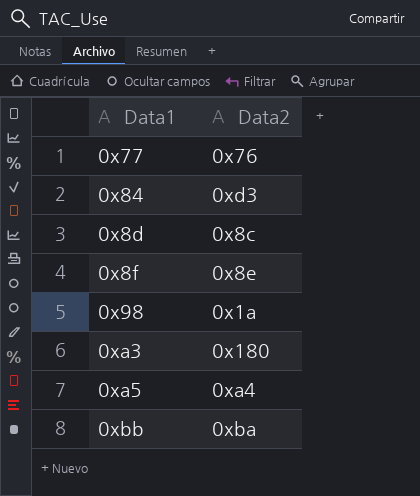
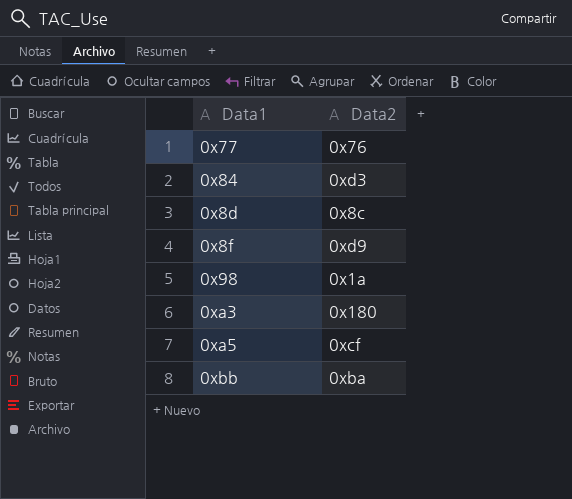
0x8f | Data2: 0x8e -> 0xd9
0xa5 | Data2: 0xa4 -> 0xcf

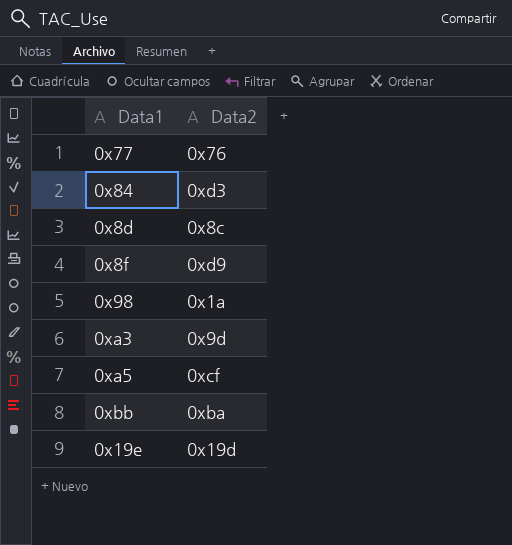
0xa3 | Data2: 0x180 -> 0x9d
row 0x19e: none -> 0x19d

